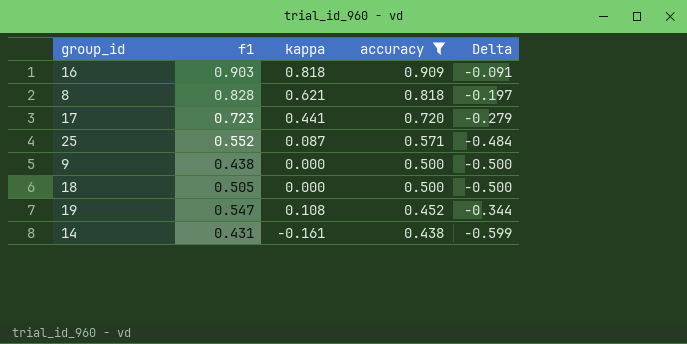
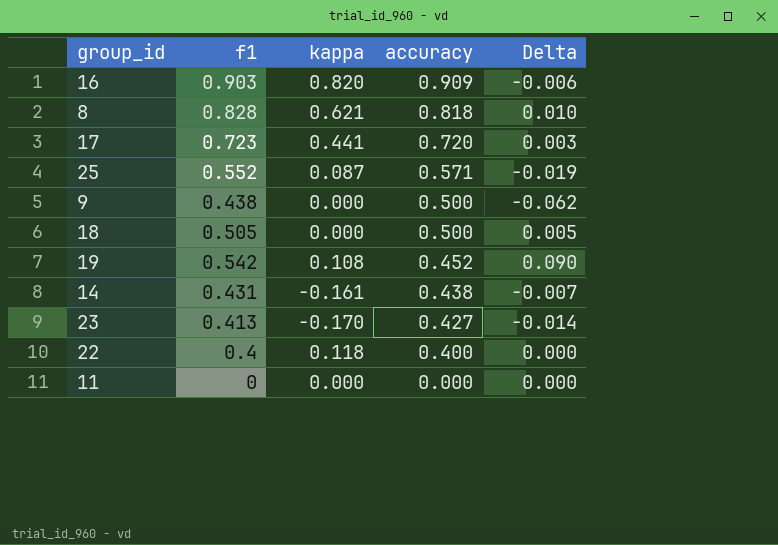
filter: accuracy >= 0.438 -> none
column Delta | formula: [kappa] - [accuracy] -> [f1] - [accuracy]
16 | kappa: 0.818 -> 0.820
19 | f1: 0.547 -> 0.542

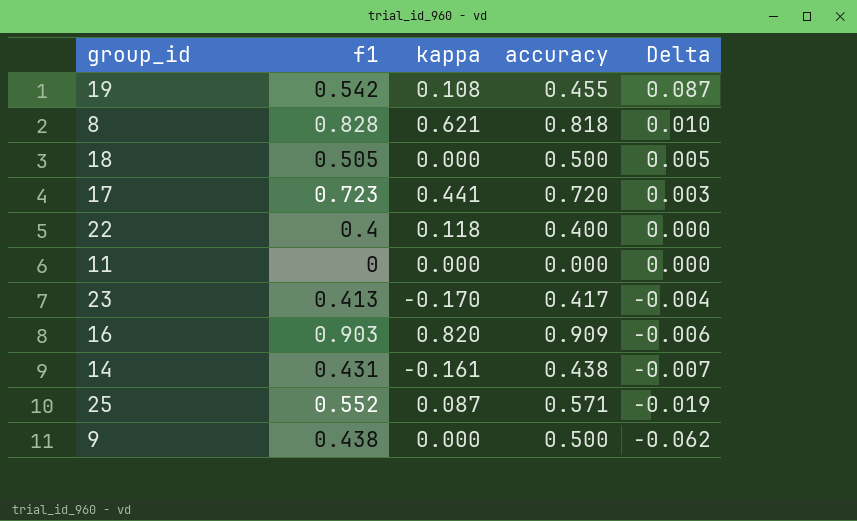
row order: accuracy descending -> Delta descending
19 | accuracy: 0.452 -> 0.455
19 | Delta: 0.090 -> 0.087
23 | accuracy: 0.427 -> 0.417
23 | Delta: -0.014 -> -0.004

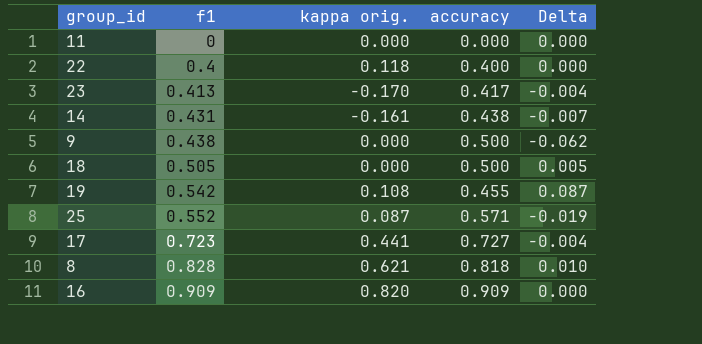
row order: Delta descending -> f1 ascending
column name: kappa -> kappa orig.
17 | accuracy: 0.720 -> 0.727
17 | Delta: 0.003 -> -0.004
16 | f1: 0.903 -> 0.909
16 | Delta: -0.006 -> 0.000

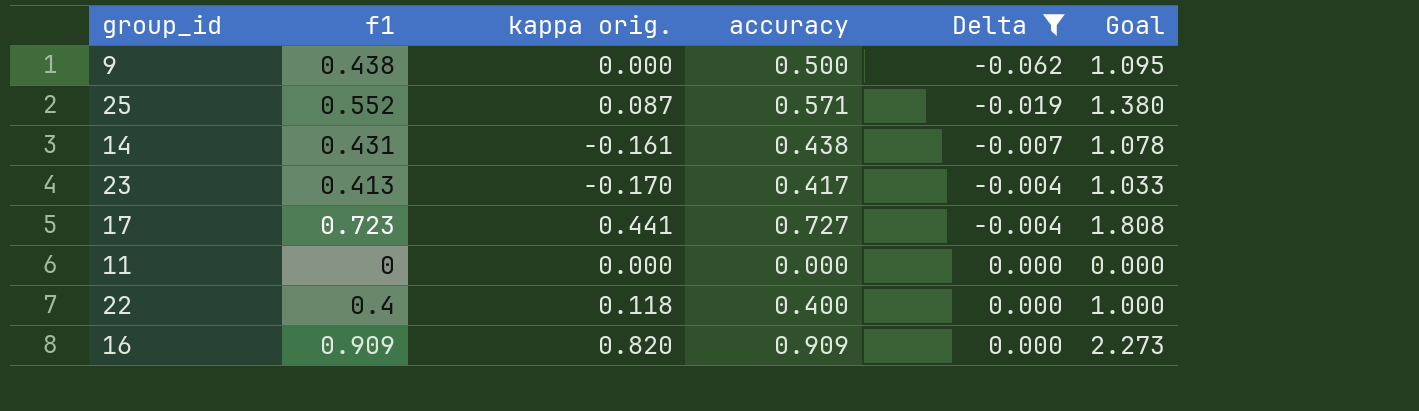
filter: none -> Delta <= 0.000
row order: f1 ascending -> Delta ascending
column Goal | formula: none -> [f1] * 2.5

